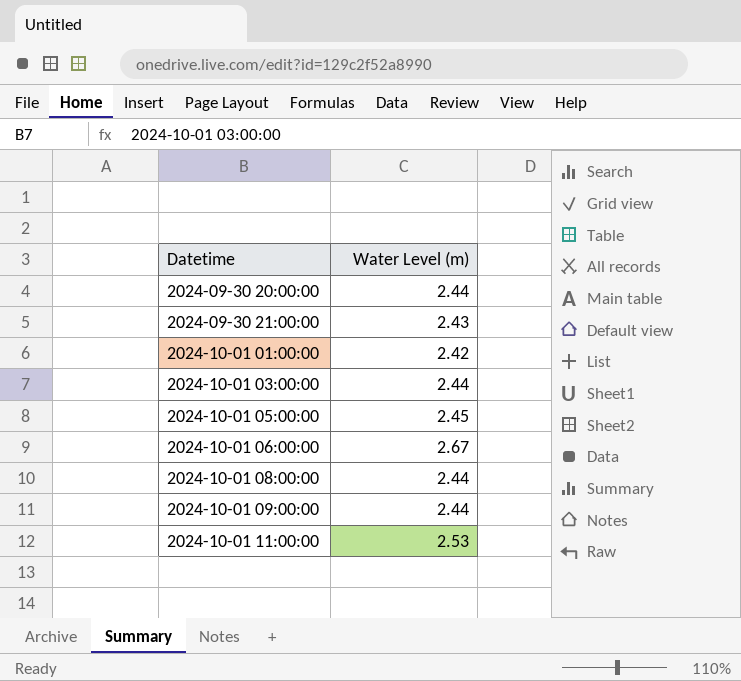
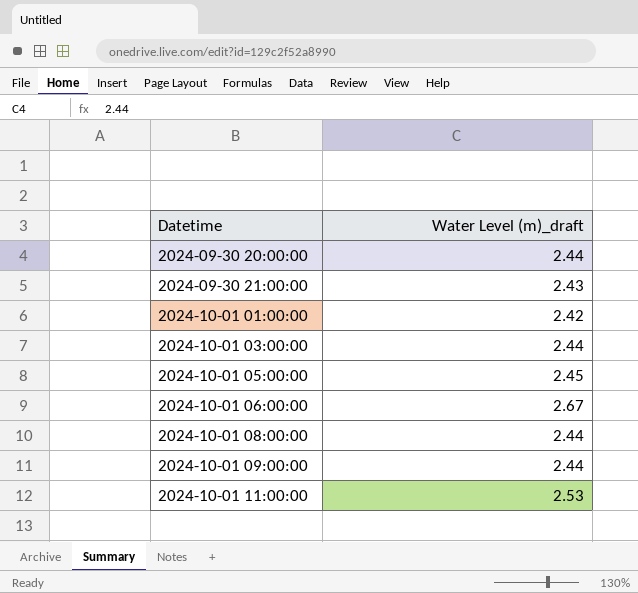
column name: Water Level (m) -> Water Level (m)_draft

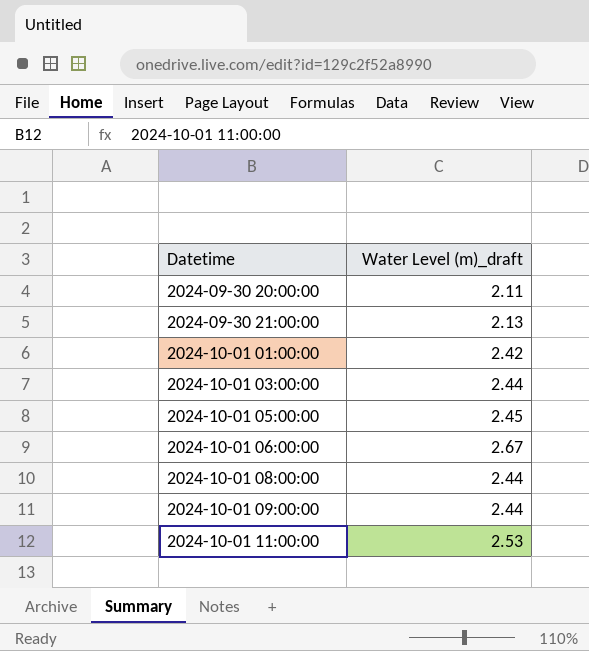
2024-09-30 20:00:00 | Water Level (m)_draft: 2.44 -> 2.11
2024-09-30 21:00:00 | Water Level (m)_draft: 2.43 -> 2.13

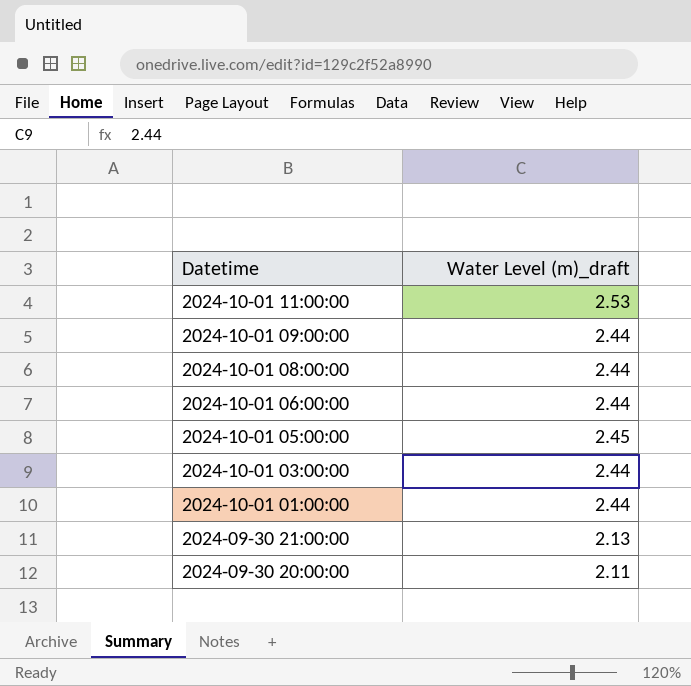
row order: Datetime ascending -> Datetime descending
2024-10-01 06:00:00 | Water Level (m)_draft: 2.67 -> 2.44
2024-10-01 01:00:00 | Water Level (m)_draft: 2.42 -> 2.44

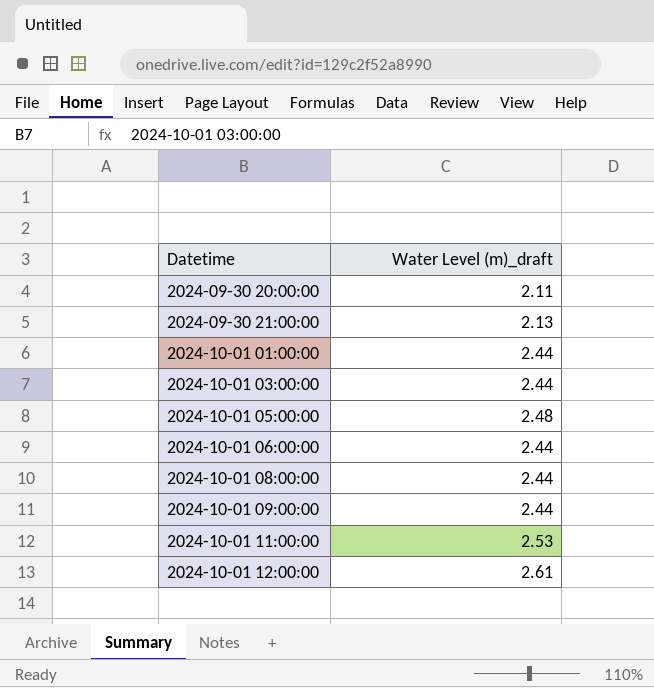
row order: Datetime descending -> Datetime ascending
2024-10-01 05:00:00 | Water Level (m)_draft: 2.45 -> 2.48
row 2024-10-01 12:00:00: none -> 2.61

